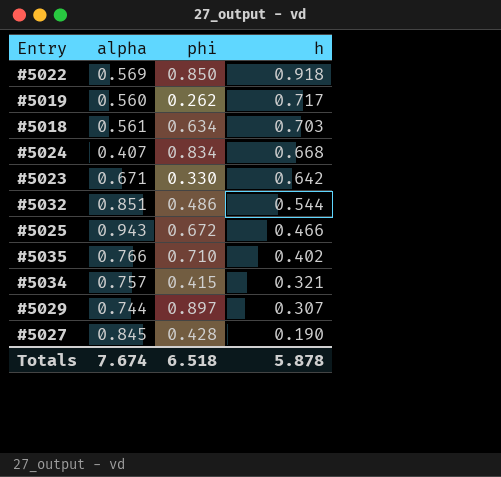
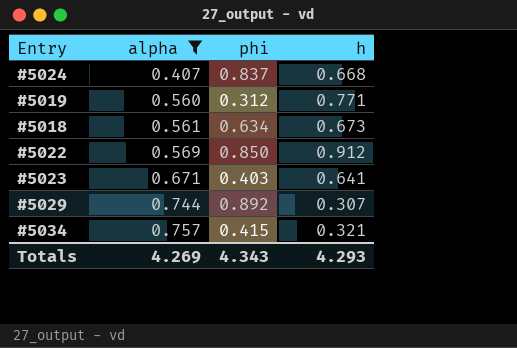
filter: none -> alpha <= 0.757
row order: h descending -> alpha ascending
#5024 | phi: 0.834 -> 0.837
#5019 | phi: 0.262 -> 0.312
#5019 | h: 0.717 -> 0.771
#5018 | h: 0.703 -> 0.673
#5022 | h: 0.918 -> 0.912
#5023 | phi: 0.330 -> 0.403
#5023 | h: 0.642 -> 0.641
#5029 | phi: 0.897 -> 0.892
Totals | alpha: 7.674 -> 4.269
Totals | phi: 6.518 -> 4.343
Totals | h: 5.878 -> 4.293

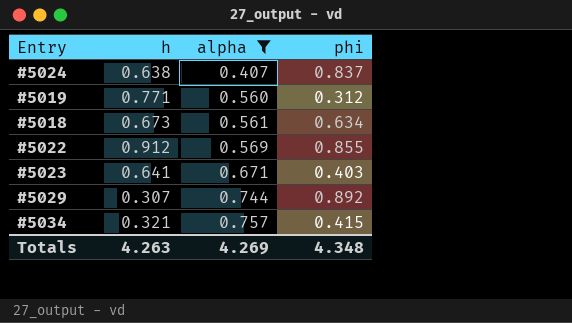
column h | position: 4 -> 2
#5024 | h: 0.668 -> 0.638
#5022 | phi: 0.850 -> 0.855
Totals | h: 4.293 -> 4.263
Totals | phi: 4.343 -> 4.348

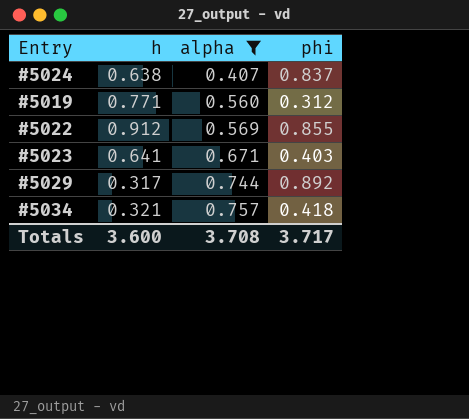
row #5018: 0.673 | 0.561 | 0.634 -> none
#5029 | h: 0.307 -> 0.317
#5034 | phi: 0.415 -> 0.418
Totals | h: 4.263 -> 3.600
Totals | alpha: 4.269 -> 3.708
Totals | phi: 4.348 -> 3.717

